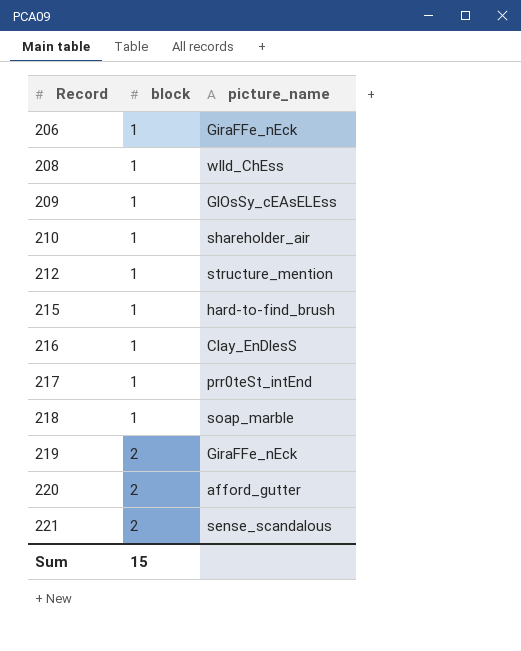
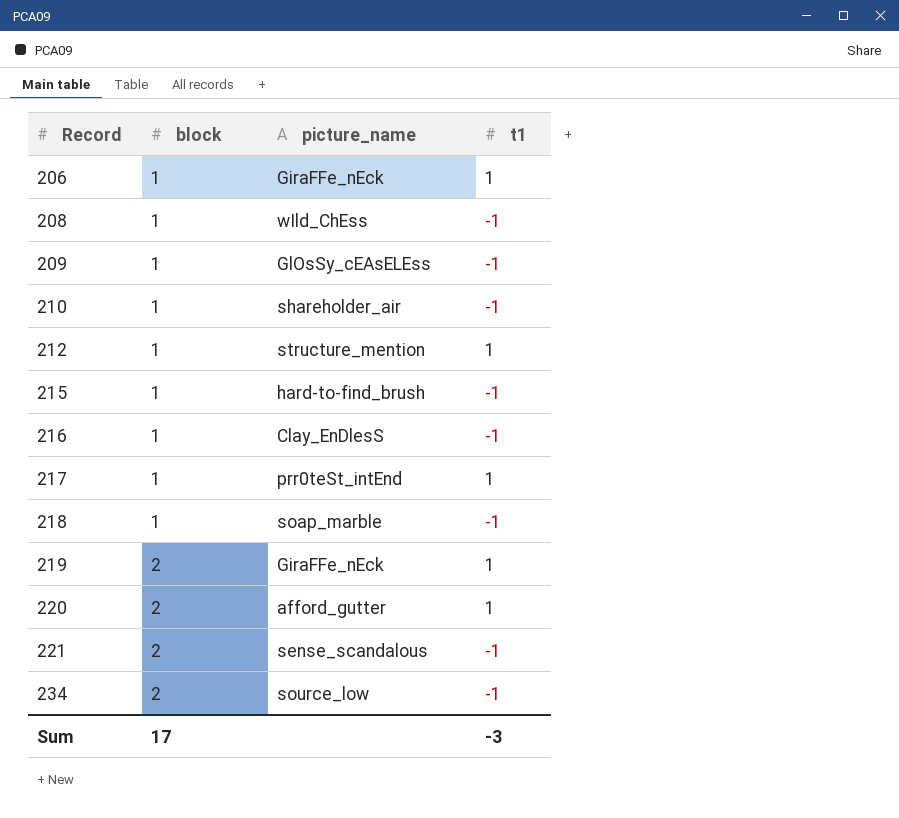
column t1 | position: none -> 4
row 234: none -> 2 | source_low | -1
Sum | block: 15 -> 17

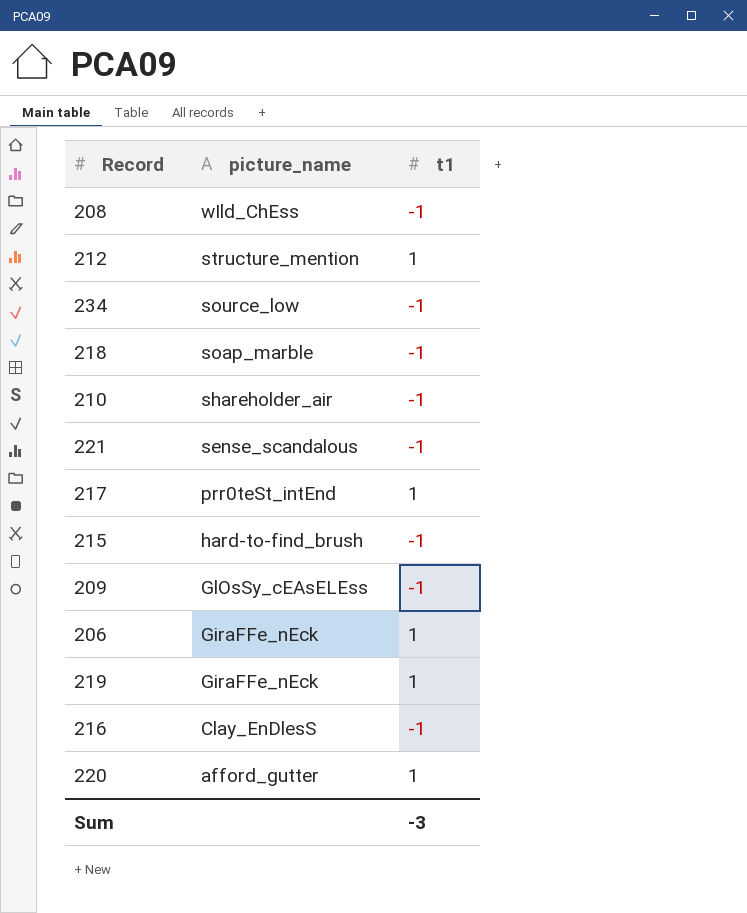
row order: Record ascending -> picture_name descending
column block | position: 2 -> none

